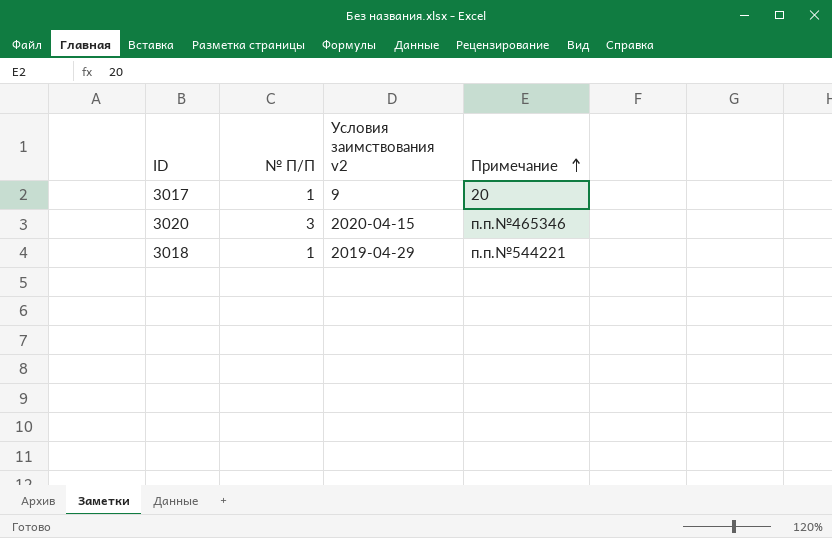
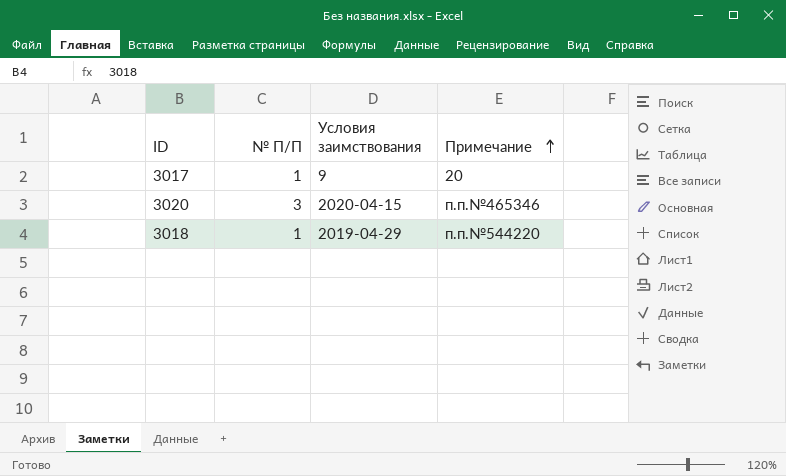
column name: Условия заимствования v2 -> Условия заимствования
3018 | Примечание: п.п.№544221 -> п.п.№544220

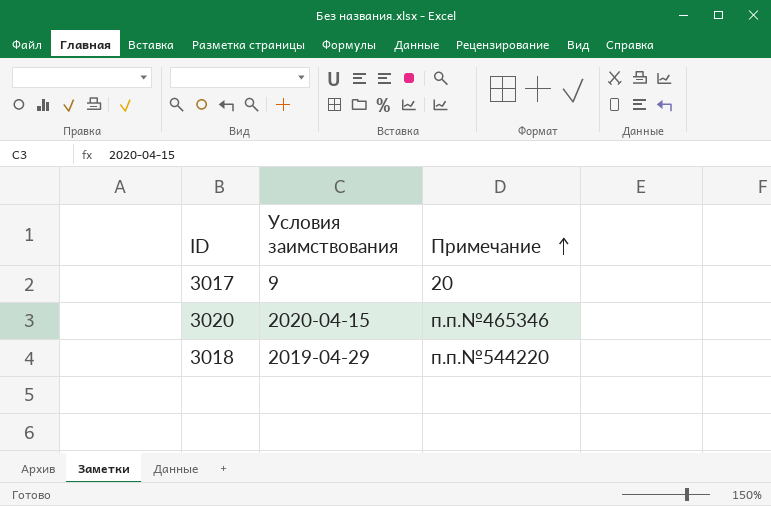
column № П/П | position: 2 -> none

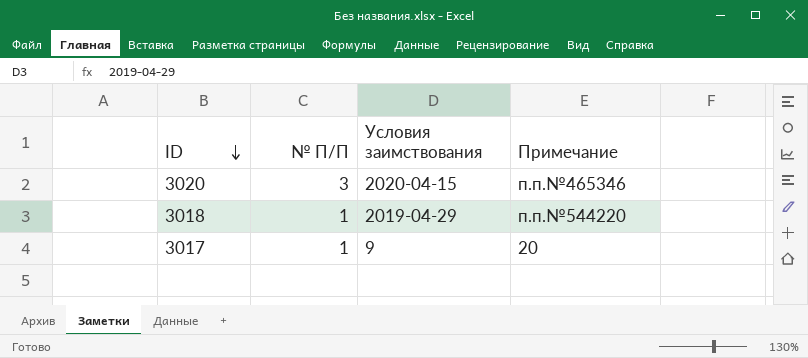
row order: Примечание ascending -> ID descending
column № П/П | position: none -> 2

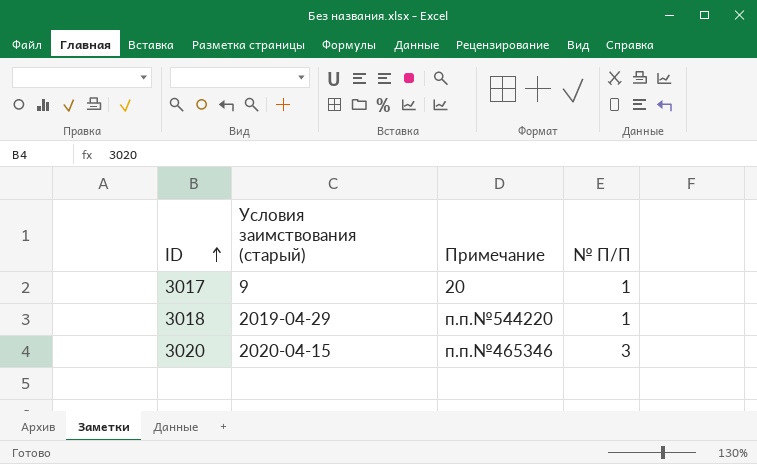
row order: ID descending -> ID ascending
column name: Условия заимствования -> Условия заимствования (старый)
column № П/П | position: 2 -> 4

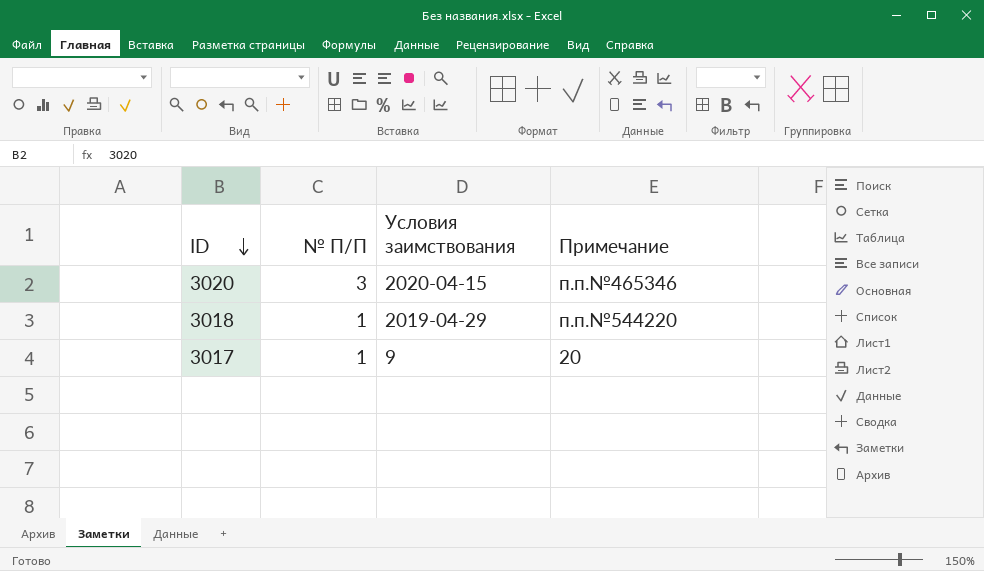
row order: ID ascending -> ID descending
column № П/П | position: 4 -> 2
column name: Условия заимствования (старый) -> Условия заимствования

